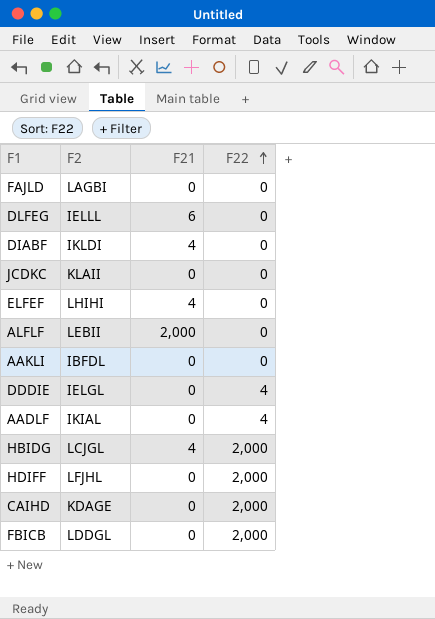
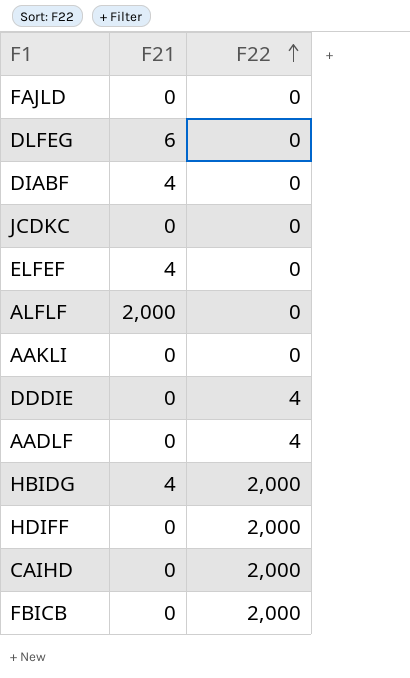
column F2 | position: 2 -> none

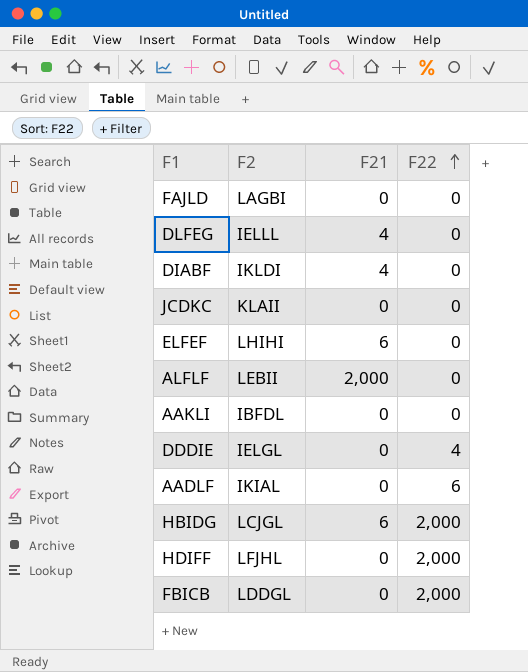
column F2 | position: none -> 2
row CAIHD: 0 | 2,000 -> none
DLFEG | F21: 6 -> 4
ELFEF | F21: 4 -> 6
AADLF | F22: 4 -> 6
HBIDG | F21: 4 -> 6

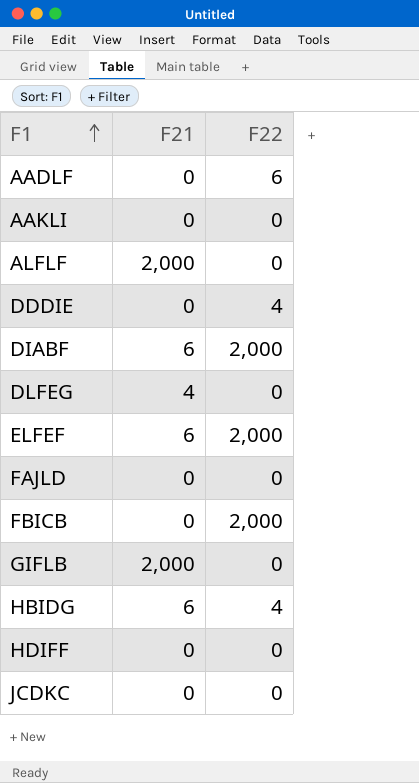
row order: F22 ascending -> F1 ascending
column F2 | position: 2 -> none
DIABF | F21: 4 -> 6
DIABF | F22: 0 -> 2,000
ELFEF | F22: 0 -> 2,000
row GIFLB: none -> 2,000 | 0
HBIDG | F22: 2,000 -> 4
HDIFF | F22: 2,000 -> 0

